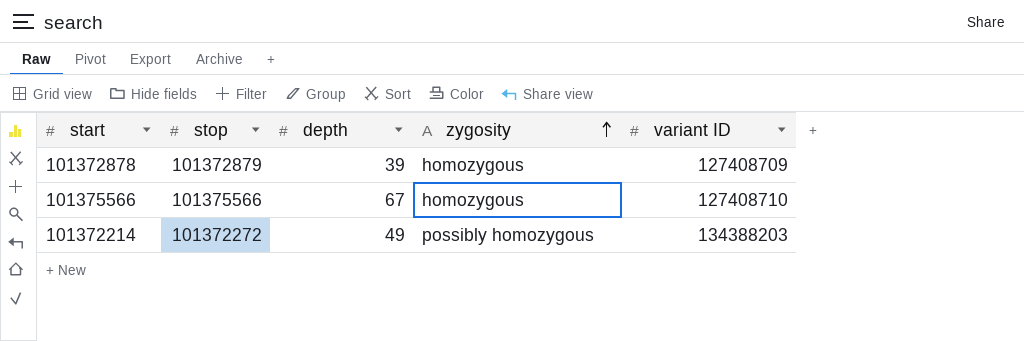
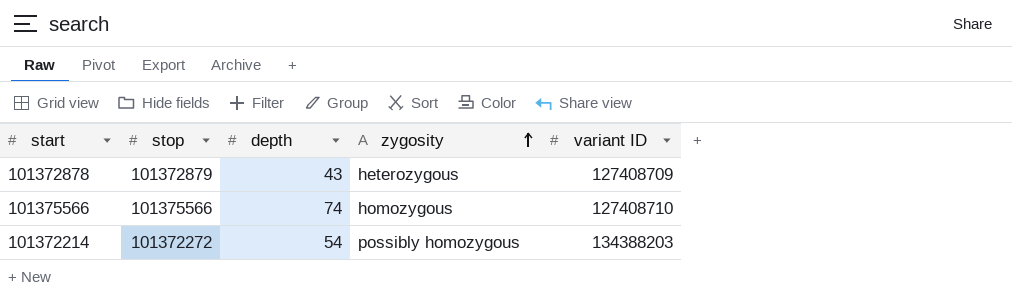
101372878 | depth: 39 -> 43
101372878 | zygosity: homozygous -> heterozygous
101375566 | depth: 67 -> 74
101372214 | depth: 49 -> 54

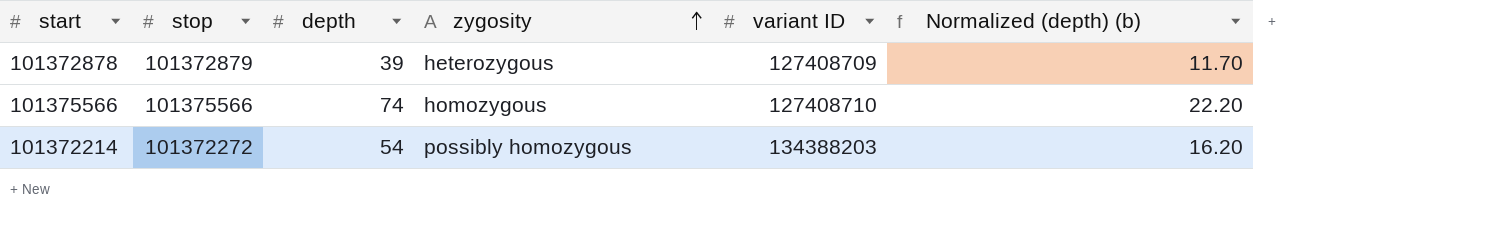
column Normalized (depth) (b) | formula: none -> [depth] * 0.3
101372878 | depth: 43 -> 39

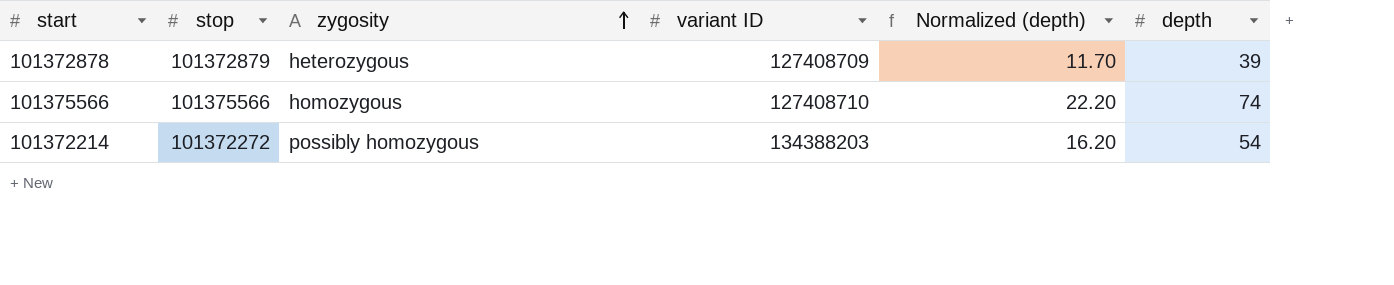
column name: Normalized (depth) (b) -> Normalized (depth)
column depth | position: 3 -> 6

